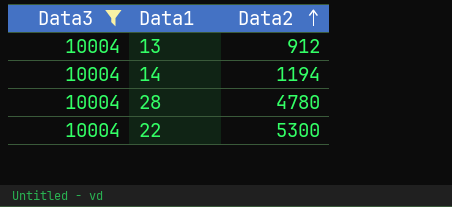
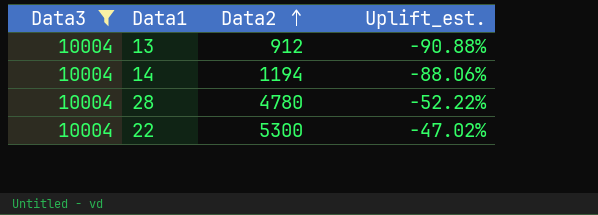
column Uplift_est. | formula: none -> ([Data2] - [Data3]) / [Data3]

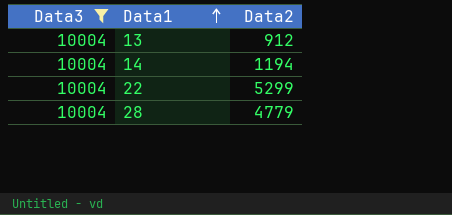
row order: Data2 ascending -> Data1 ascending
column Uplift_est. | formula: ([Data2] - [Data3]) / [Data3] -> none
22 | Data2: 5300 -> 5299
28 | Data2: 4780 -> 4779

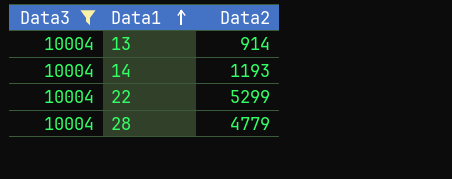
13 | Data2: 912 -> 914
14 | Data2: 1194 -> 1193

